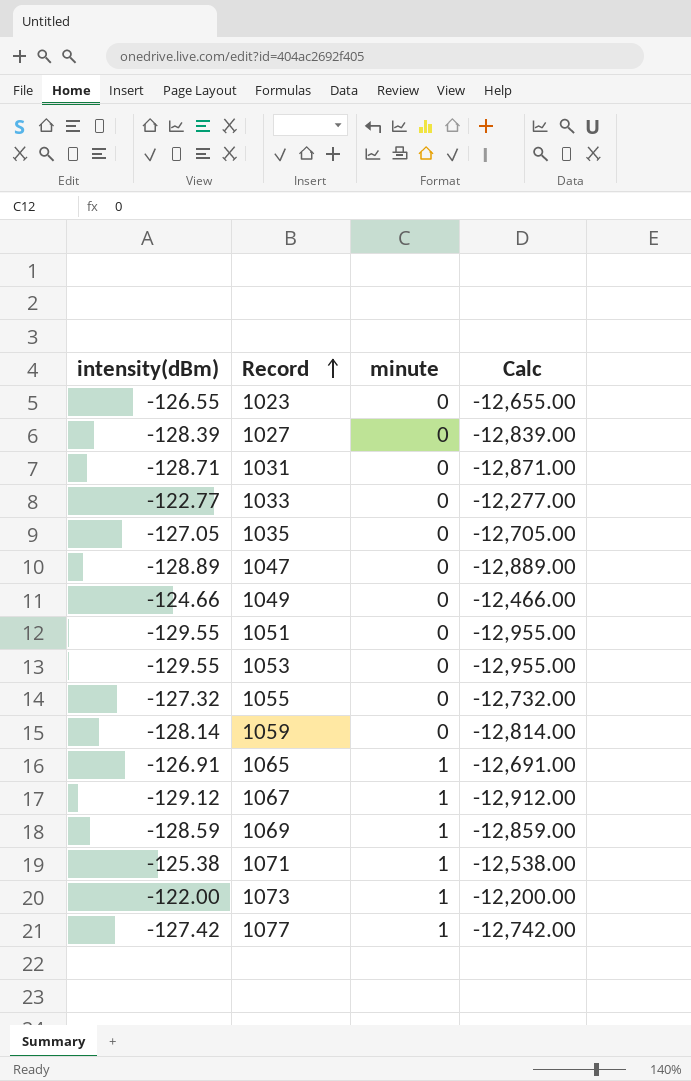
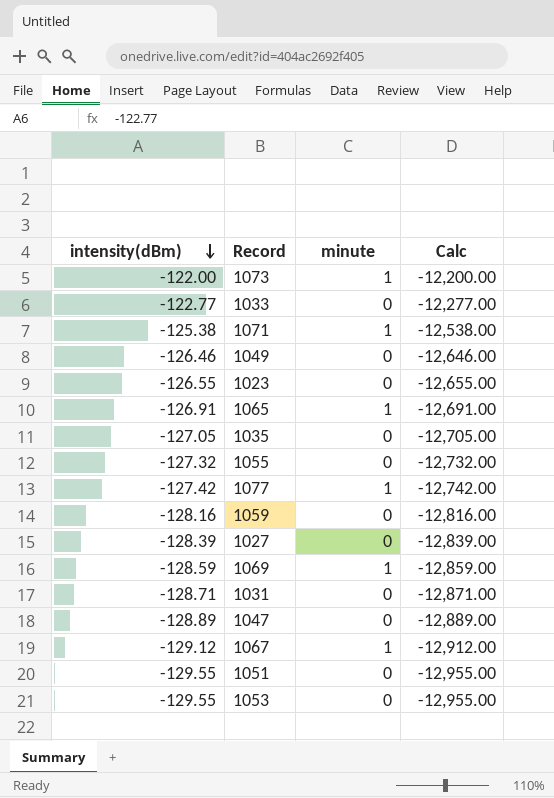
row order: Record ascending -> intensity(dBm) descending
1049 | intensity(dBm): -124.66 -> -126.46
1049 | Calc: -12,466.00 -> -12,646.00
1059 | intensity(dBm): -128.14 -> -128.16
1059 | Calc: -12,814.00 -> -12,816.00

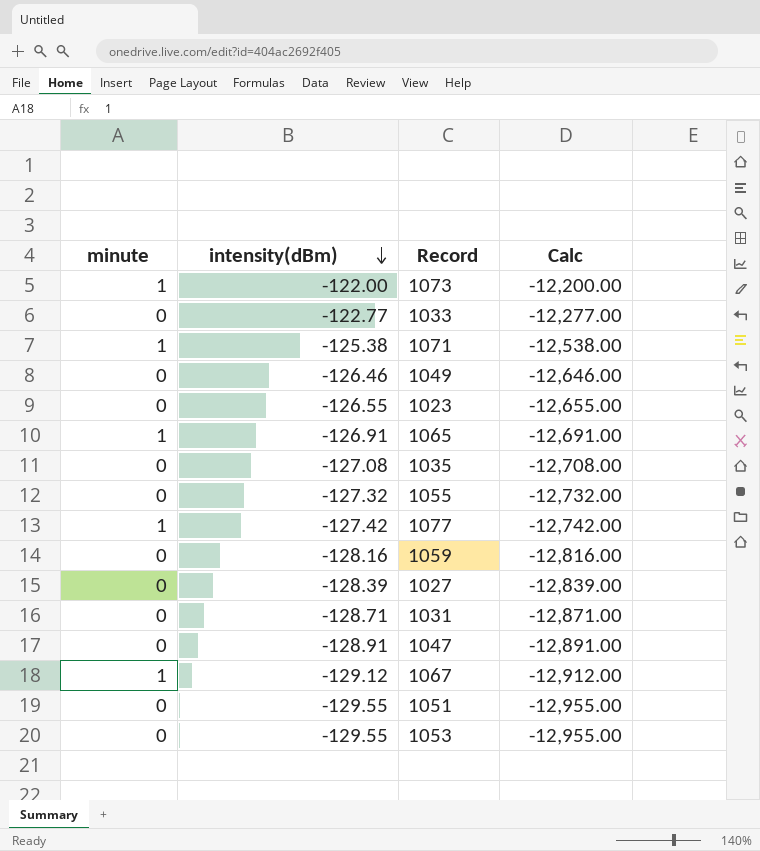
column minute | position: 3 -> 1
row 1069: -128.59 | 1 | -12,859.00 -> none
1035 | intensity(dBm): -127.05 -> -127.08
1035 | Calc: -12,705.00 -> -12,708.00
1047 | intensity(dBm): -128.89 -> -128.91
1047 | Calc: -12,889.00 -> -12,891.00

